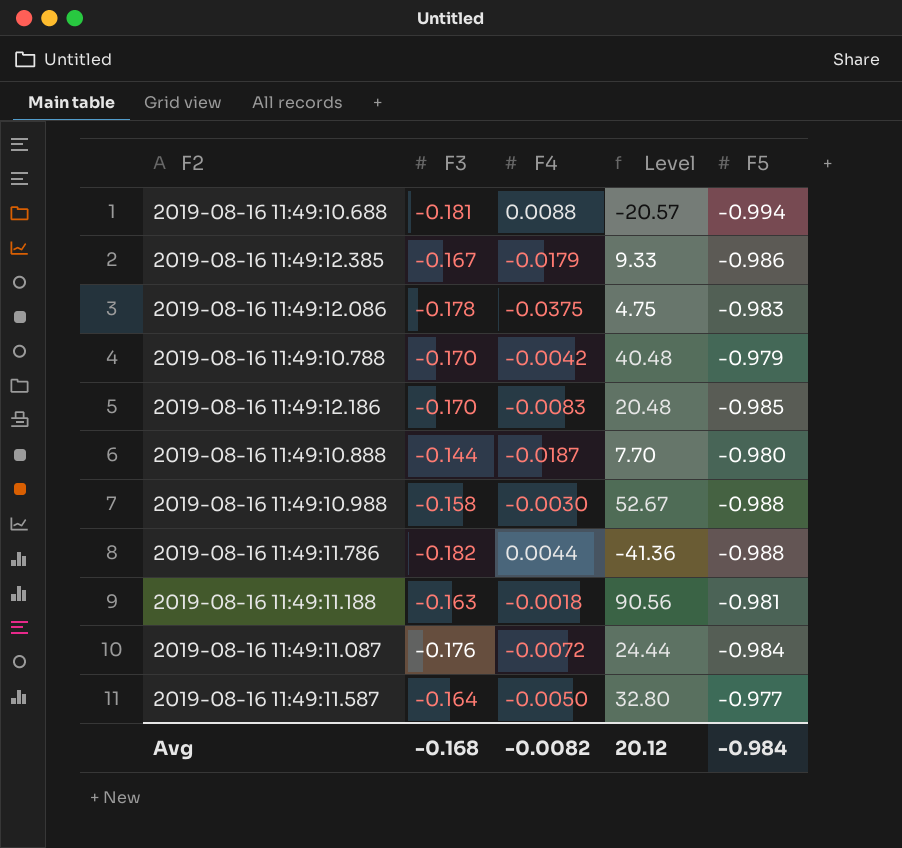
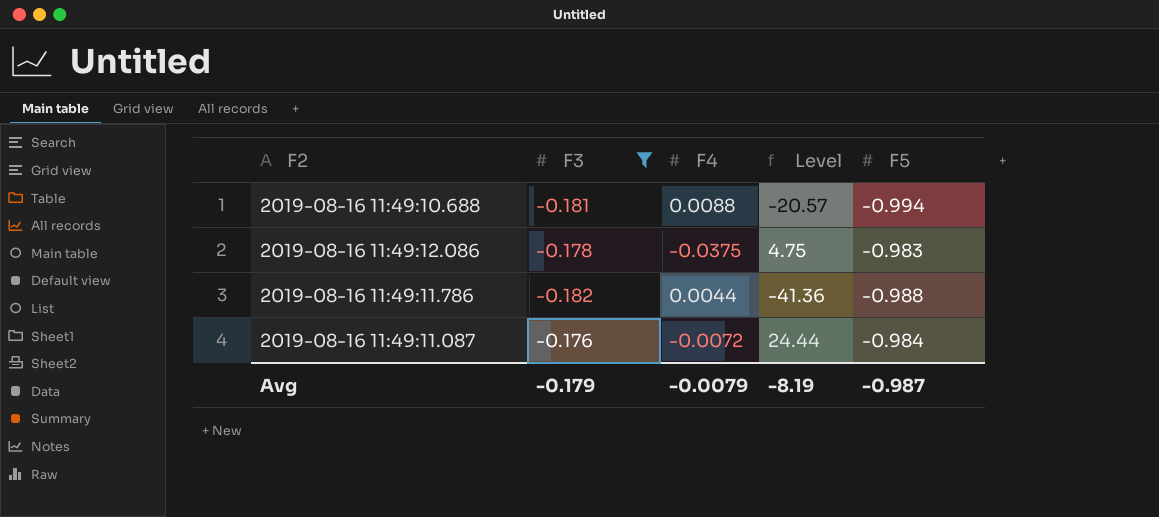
filter: none -> F3 <= -0.176
Avg | F3: -0.168 -> -0.179
Avg | F4: -0.0082 -> -0.0079
Avg | Level: 20.12 -> -8.19
Avg | F5: -0.984 -> -0.987

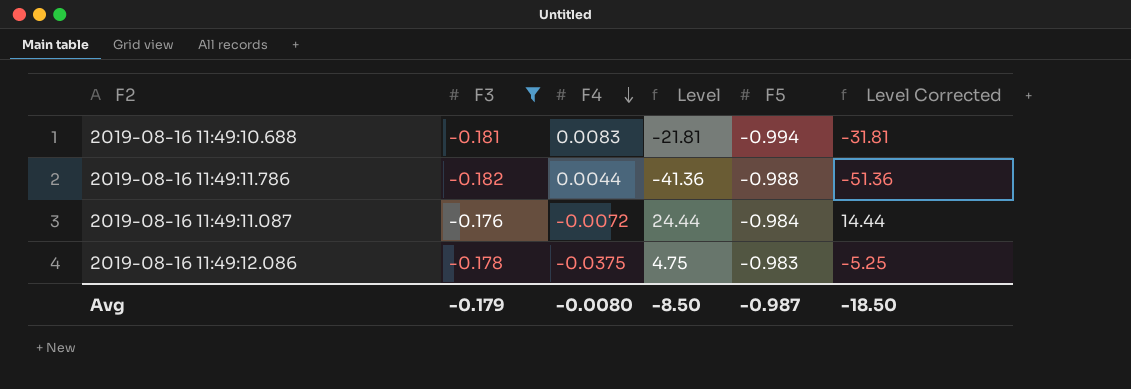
row order: none -> F4 descending
column Level Corrected | formula: none -> [Level] - 10
2019-08-16 11:49:10.688 | F4: 0.0088 -> 0.0083
2019-08-16 11:49:10.688 | Level: -20.57 -> -21.81
Avg | F4: -0.0079 -> -0.0080
Avg | Level: -8.19 -> -8.50

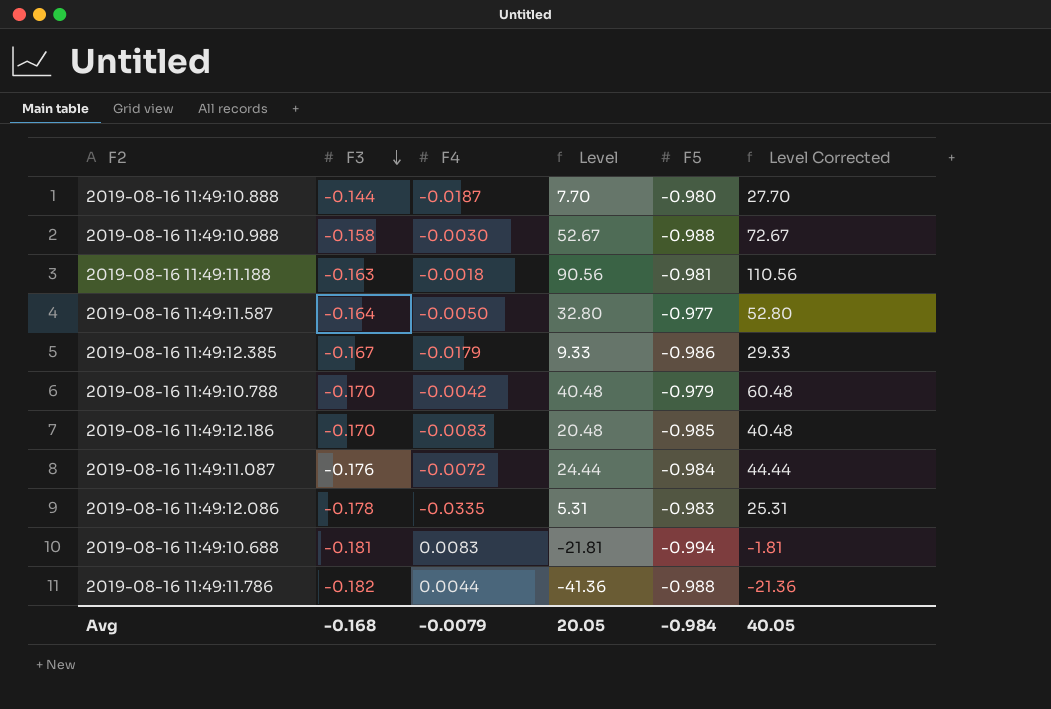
filter: F3 <= -0.176 -> none
row order: F4 descending -> F3 descending
column Level Corrected | formula: [Level] - 10 -> [Level] + 20
2019-08-16 11:49:12.086 | F4: -0.0375 -> -0.0335
2019-08-16 11:49:12.086 | Level: 4.75 -> 5.31
Avg | F3: -0.179 -> -0.168
Avg | F4: -0.0080 -> -0.0079
Avg | Level: -8.50 -> 20.05
Avg | F5: -0.987 -> -0.984
Avg | Level Corrected: -18.50 -> 40.05

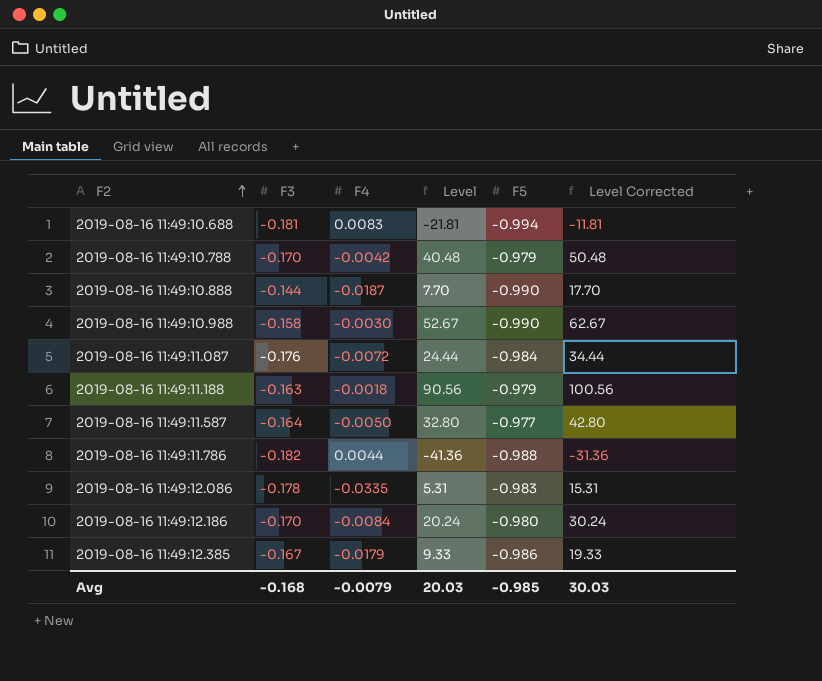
row order: F3 descending -> F2 ascending
column Level Corrected | formula: [Level] + 20 -> [Level] + 10
2019-08-16 11:49:10.888 | F5: -0.980 -> -0.990
2019-08-16 11:49:10.988 | F5: -0.988 -> -0.990
2019-08-16 11:49:11.188 | F5: -0.981 -> -0.979
2019-08-16 11:49:12.186 | F4: -0.0083 -> -0.0084
2019-08-16 11:49:12.186 | Level: 20.48 -> 20.24
2019-08-16 11:49:12.186 | F5: -0.985 -> -0.980
Avg | Level: 20.05 -> 20.03
Avg | F5: -0.984 -> -0.985
Avg | Level Corrected: 40.05 -> 30.03

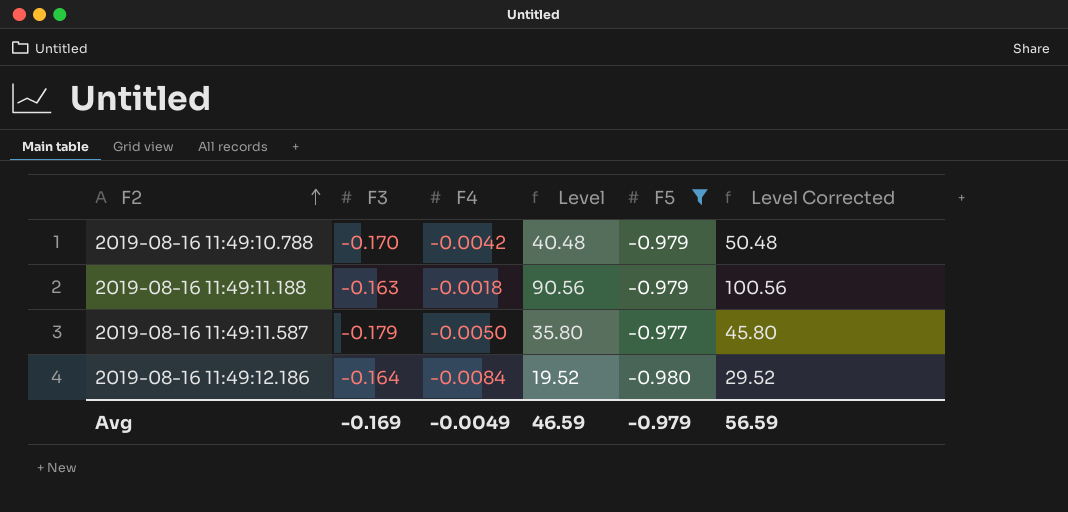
filter: none -> F5 >= -0.980
2019-08-16 11:49:11.587 | F3: -0.164 -> -0.179
2019-08-16 11:49:11.587 | Level: 32.80 -> 35.80
2019-08-16 11:49:11.587 | Level Corrected: 42.80 -> 45.80
2019-08-16 11:49:12.186 | F3: -0.170 -> -0.164
2019-08-16 11:49:12.186 | Level: 20.24 -> 19.52
2019-08-16 11:49:12.186 | Level Corrected: 30.24 -> 29.52
Avg | F3: -0.168 -> -0.169
Avg | F4: -0.0079 -> -0.0049
Avg | Level: 20.03 -> 46.59
Avg | F5: -0.985 -> -0.979
Avg | Level Corrected: 30.03 -> 56.59

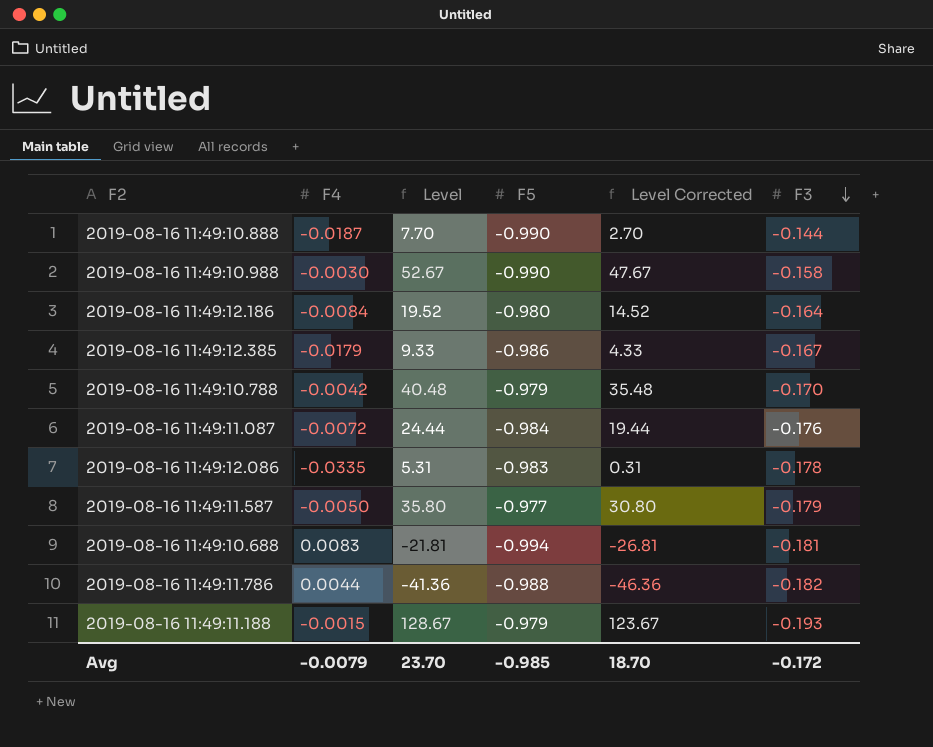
filter: F5 >= -0.980 -> none
row order: F2 ascending -> F3 descending
column Level Corrected | formula: [Level] + 10 -> [Level] - 5
column F3 | position: 2 -> 6
2019-08-16 11:49:11.188 | F4: -0.0018 -> -0.0015
2019-08-16 11:49:11.188 | Level: 90.56 -> 128.67
2019-08-16 11:49:11.188 | F3: -0.163 -> -0.193
Avg | F4: -0.0049 -> -0.0079
Avg | Level: 46.59 -> 23.70
Avg | F5: -0.979 -> -0.985
Avg | Level Corrected: 56.59 -> 18.70
Avg | F3: -0.169 -> -0.172

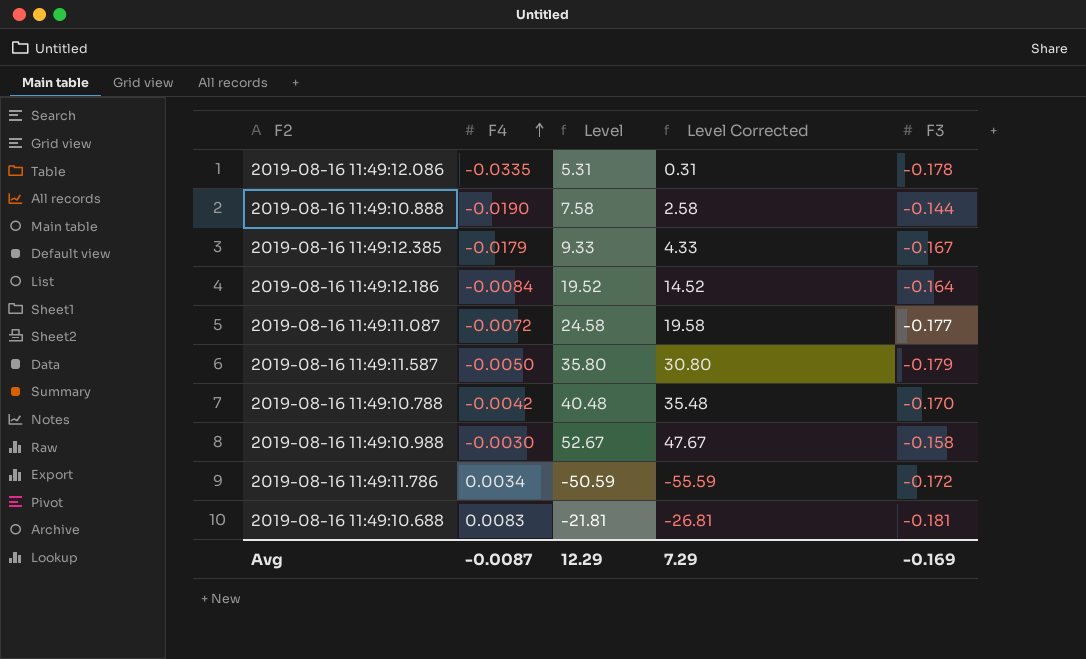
row order: F3 descending -> F4 ascending
column F5 | position: 4 -> none
row 2019-08-16 11:49:11.188: -0.0015 | 128.67 | -0.979 | 123.67 | -0.193 -> none
2019-08-16 11:49:10.888 | F4: -0.0187 -> -0.0190
2019-08-16 11:49:10.888 | Level: 7.70 -> 7.58
2019-08-16 11:49:10.888 | Level Corrected: 2.70 -> 2.58
2019-08-16 11:49:11.087 | Level: 24.44 -> 24.58
2019-08-16 11:49:11.087 | Level Corrected: 19.44 -> 19.58
2019-08-16 11:49:11.087 | F3: -0.176 -> -0.177
2019-08-16 11:49:11.786 | F4: 0.0044 -> 0.0034
2019-08-16 11:49:11.786 | Level: -41.36 -> -50.59
2019-08-16 11:49:11.786 | Level Corrected: -46.36 -> -55.59
2019-08-16 11:49:11.786 | F3: -0.182 -> -0.172
Avg | F4: -0.0079 -> -0.0087
Avg | Level: 23.70 -> 12.29
Avg | Level Corrected: 18.70 -> 7.29
Avg | F3: -0.172 -> -0.169

